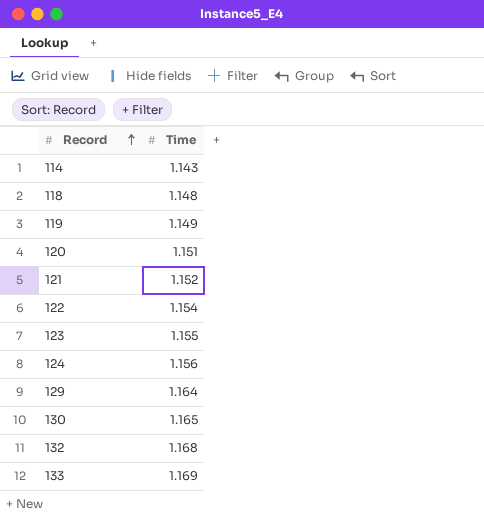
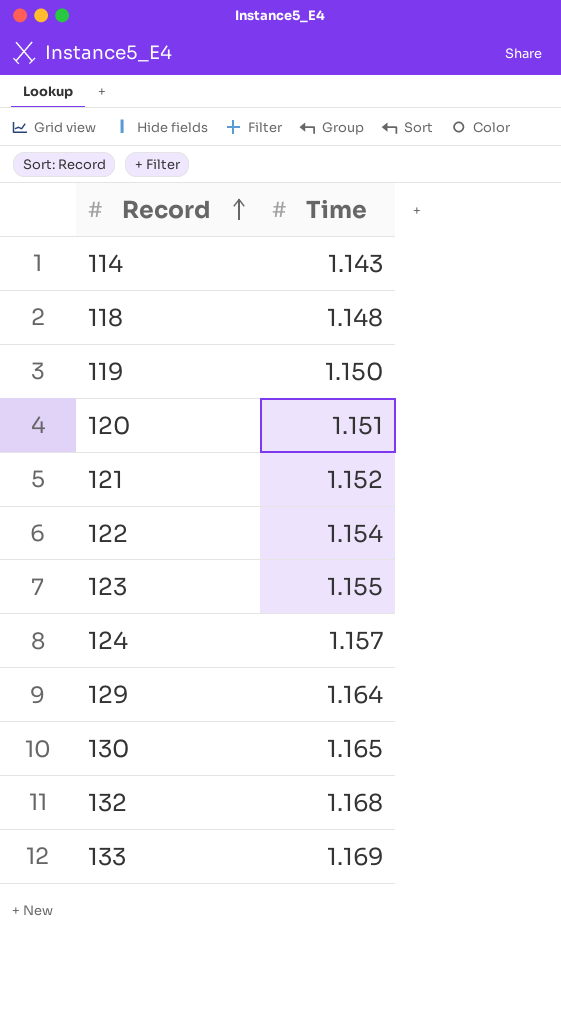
119 | Time: 1.149 -> 1.150
124 | Time: 1.156 -> 1.157

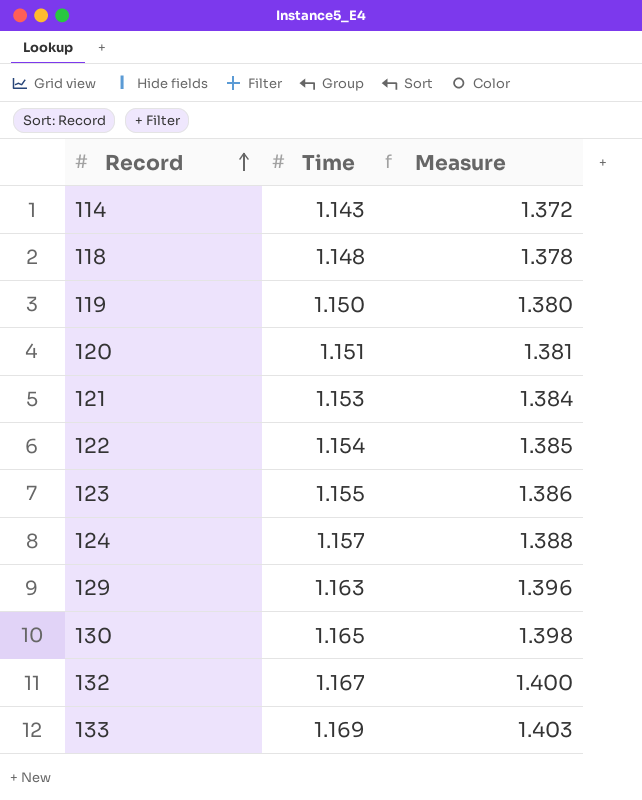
column Measure | formula: none -> [Time] * 1.2
121 | Time: 1.152 -> 1.153
129 | Time: 1.164 -> 1.163
132 | Time: 1.168 -> 1.167

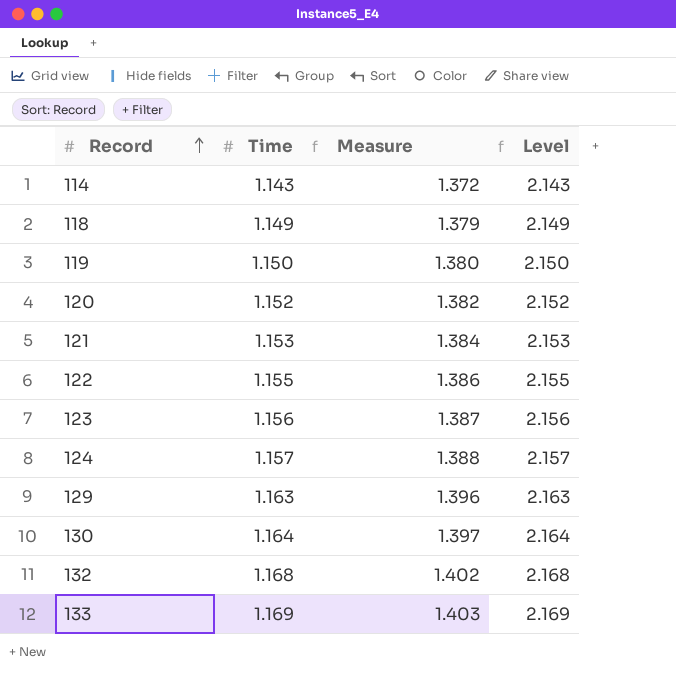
column Level | formula: none -> [Time] + 1
118 | Time: 1.148 -> 1.149
118 | Measure: 1.378 -> 1.379
120 | Time: 1.151 -> 1.152
120 | Measure: 1.381 -> 1.382
122 | Time: 1.154 -> 1.155
122 | Measure: 1.385 -> 1.386
123 | Time: 1.155 -> 1.156
123 | Measure: 1.386 -> 1.387
130 | Time: 1.165 -> 1.164
130 | Measure: 1.398 -> 1.397
132 | Time: 1.167 -> 1.168
132 | Measure: 1.400 -> 1.402

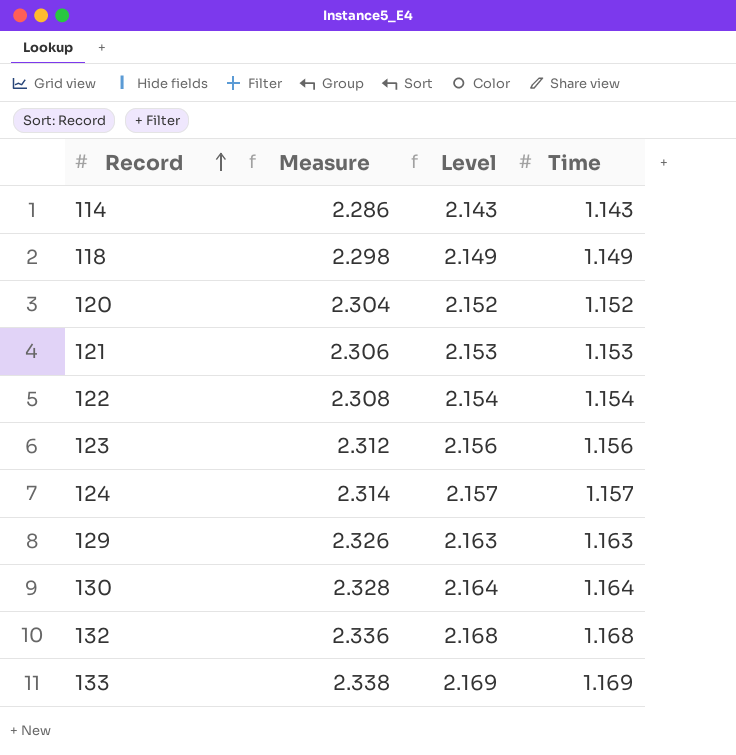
column Measure | formula: [Time] * 1.2 -> [Time] * 2
column Time | position: 2 -> 4
row 119: 1.150 | 1.380 | 2.150 -> none
122 | Level: 2.155 -> 2.154
122 | Time: 1.155 -> 1.154

